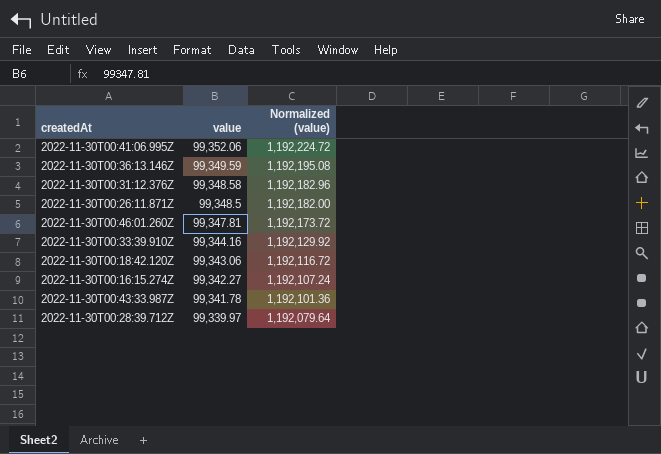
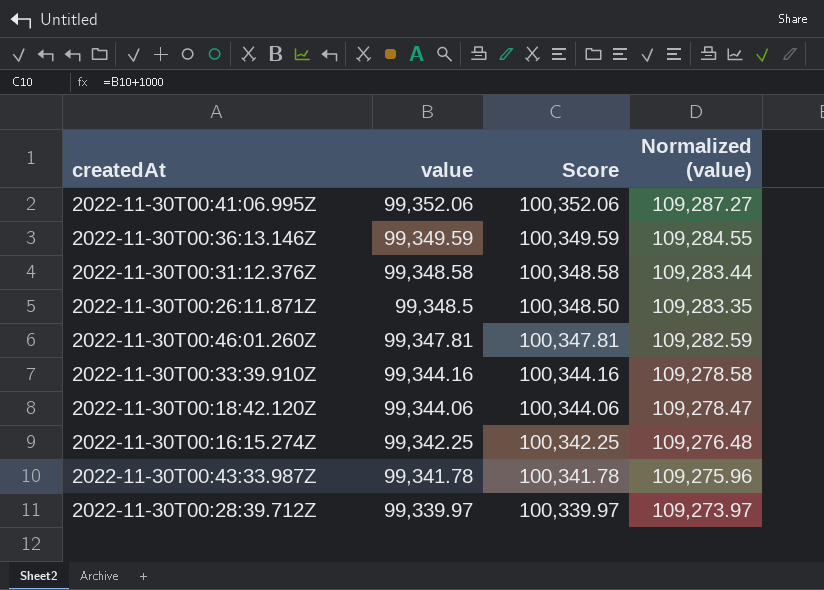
column Score | formula: none -> [value] + 1000
column Normalized (value) | formula: [value] * 12 -> [value] * 1.1
2022-11-30T00:18:42.120Z | value: 99,343.06 -> 99,344.06
2022-11-30T00:16:15.274Z | value: 99,342.27 -> 99,342.25

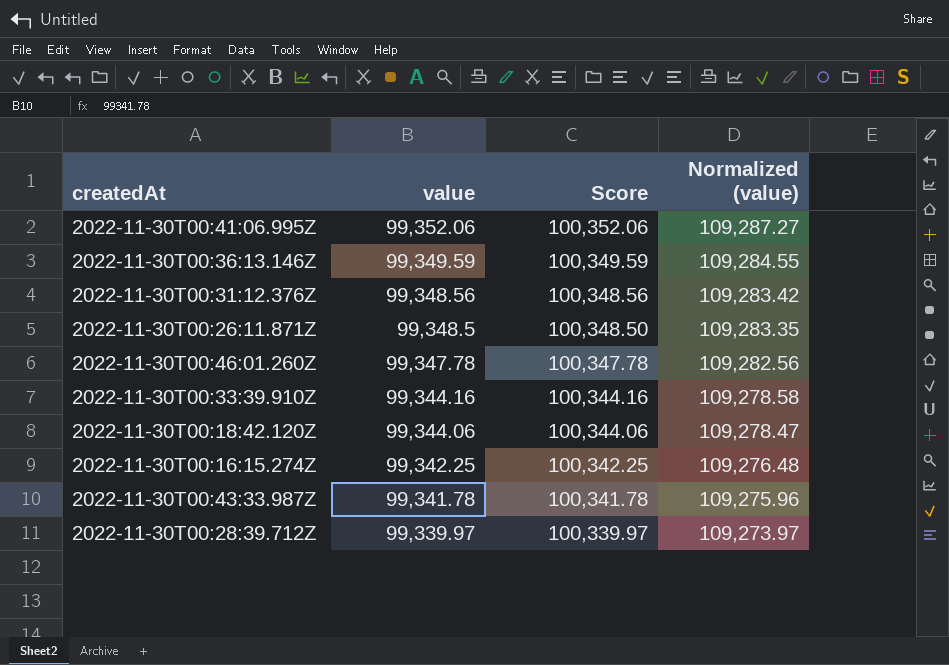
2022-11-30T00:31:12.376Z | value: 99,348.58 -> 99,348.56
2022-11-30T00:31:12.376Z | Score: 100,348.58 -> 100,348.56
2022-11-30T00:31:12.376Z | Normalized (value): 109,283.44 -> 109,283.42
2022-11-30T00:46:01.260Z | value: 99,347.81 -> 99,347.78
2022-11-30T00:46:01.260Z | Score: 100,347.81 -> 100,347.78
2022-11-30T00:46:01.260Z | Normalized (value): 109,282.59 -> 109,282.56

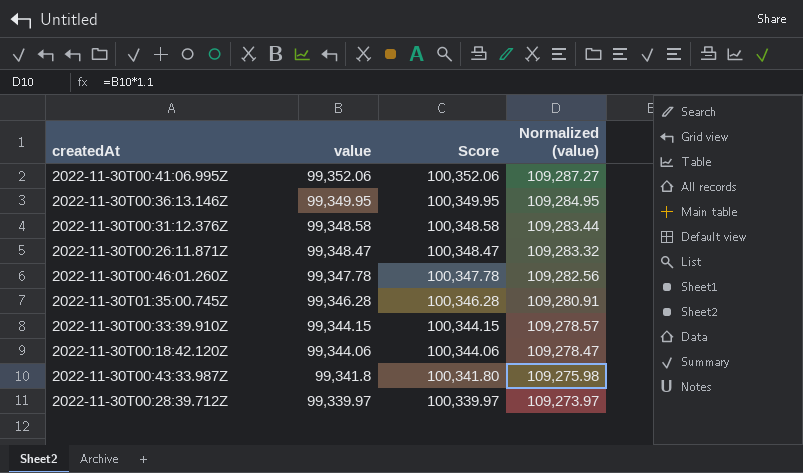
row 2022-11-30T00:16:15.274Z: 99,342.25 | 100,342.25 | 109,276.48 -> none
2022-11-30T00:36:13.146Z | value: 99,349.59 -> 99,349.95
2022-11-30T00:36:13.146Z | Score: 100,349.59 -> 100,349.95
2022-11-30T00:36:13.146Z | Normalized (value): 109,284.55 -> 109,284.95
2022-11-30T00:31:12.376Z | value: 99,348.56 -> 99,348.58
2022-11-30T00:31:12.376Z | Score: 100,348.56 -> 100,348.58
2022-11-30T00:31:12.376Z | Normalized (value): 109,283.42 -> 109,283.44
2022-11-30T00:26:11.871Z | value: 99,348.5 -> 99,348.47
2022-11-30T00:26:11.871Z | Score: 100,348.50 -> 100,348.47
2022-11-30T00:26:11.871Z | Normalized (value): 109,283.35 -> 109,283.32
row 2022-11-30T01:35:00.745Z: none -> 99,346.28 | 100,346.28 | 109,280.91
2022-11-30T00:33:39.910Z | value: 99,344.16 -> 99,344.15
2022-11-30T00:33:39.910Z | Score: 100,344.16 -> 100,344.15
2022-11-30T00:33:39.910Z | Normalized (value): 109,278.58 -> 109,278.57
2022-11-30T00:43:33.987Z | value: 99,341.78 -> 99,341.8
2022-11-30T00:43:33.987Z | Score: 100,341.78 -> 100,341.80
2022-11-30T00:43:33.987Z | Normalized (value): 109,275.96 -> 109,275.98

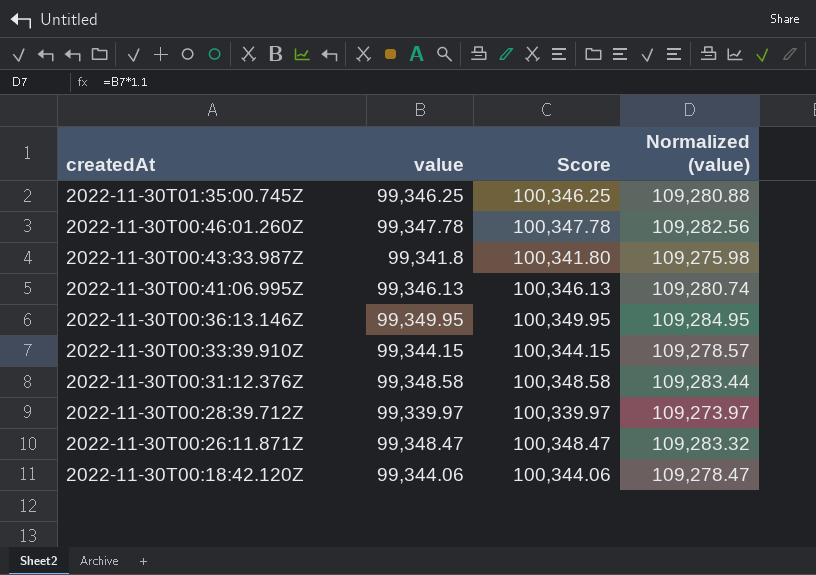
row order: value descending -> createdAt descending
2022-11-30T01:35:00.745Z | value: 99,346.28 -> 99,346.25
2022-11-30T01:35:00.745Z | Score: 100,346.28 -> 100,346.25
2022-11-30T01:35:00.745Z | Normalized (value): 109,280.91 -> 109,280.88
2022-11-30T00:41:06.995Z | value: 99,352.06 -> 99,346.13
2022-11-30T00:41:06.995Z | Score: 100,352.06 -> 100,346.13
2022-11-30T00:41:06.995Z | Normalized (value): 109,287.27 -> 109,280.74

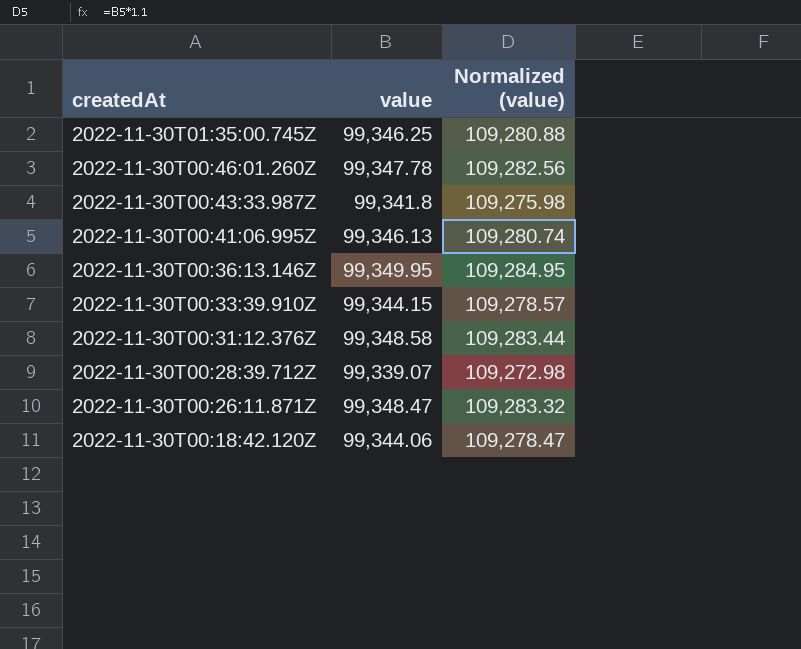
column Score | formula: [value] + 1000 -> none
2022-11-30T00:28:39.712Z | value: 99,339.97 -> 99,339.07
2022-11-30T00:28:39.712Z | Normalized (value): 109,273.97 -> 109,272.98

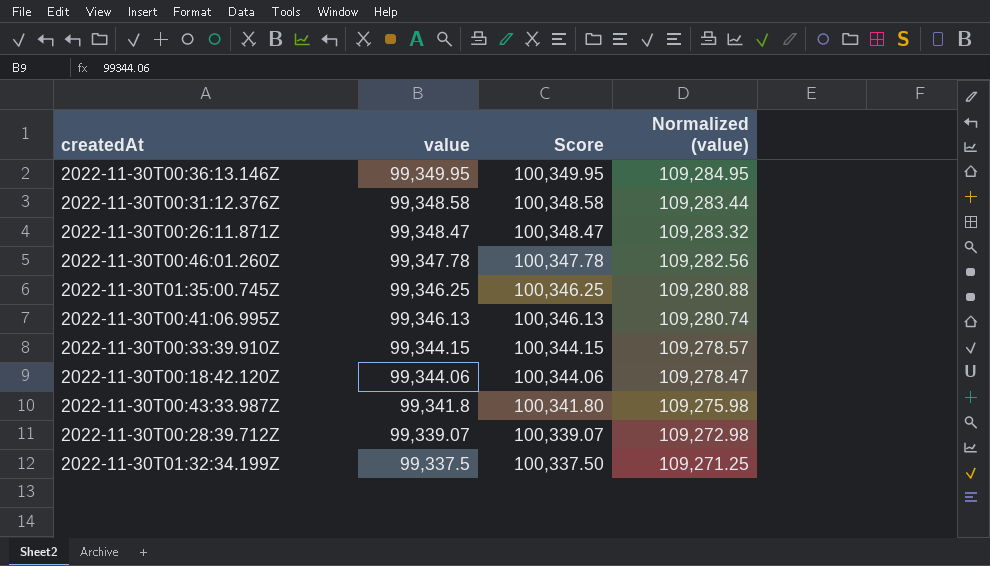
row order: createdAt descending -> value descending
column Score | formula: none -> [value] + 1000
row 2022-11-30T01:32:34.199Z: none -> 99,337.5 | 100,337.50 | 109,271.25

